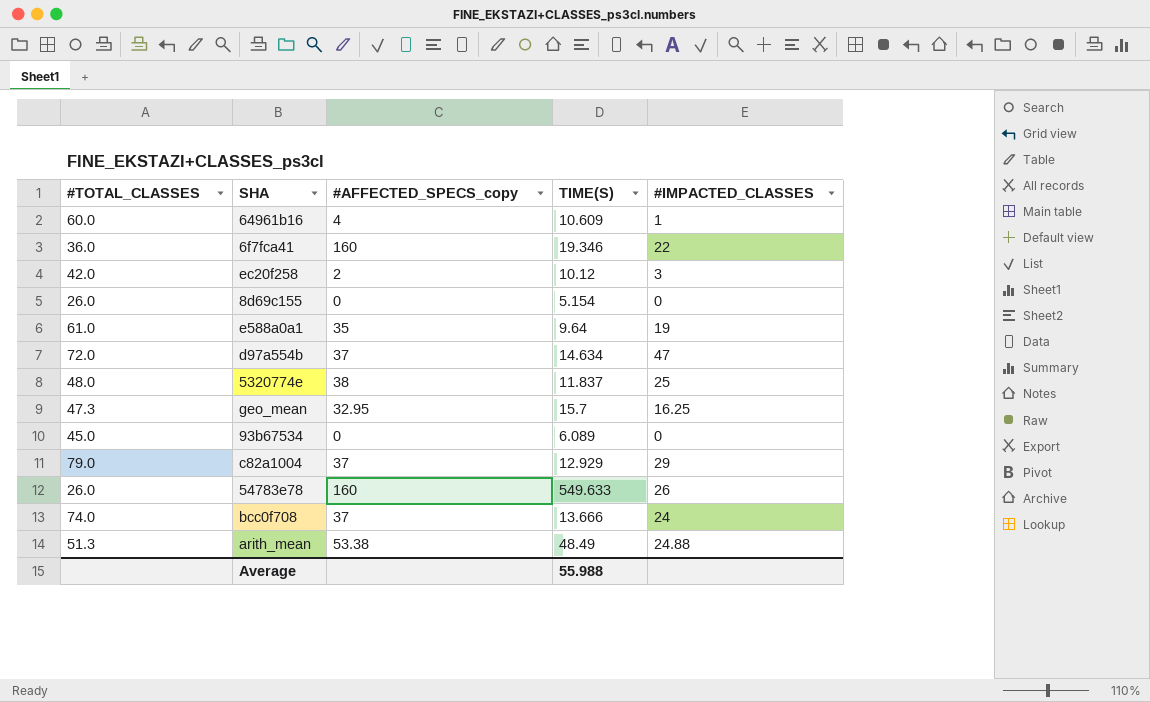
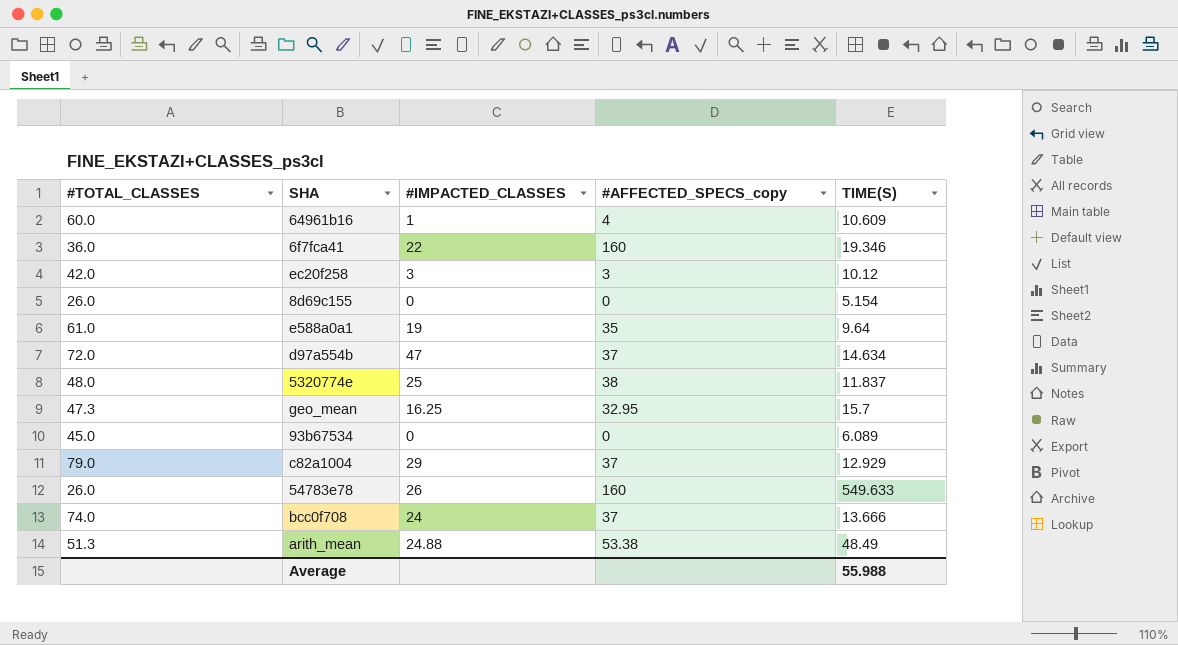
column #IMPACTED_CLASSES | position: 5 -> 3
ec20f258 | #AFFECTED_SPECS_copy: 2 -> 3

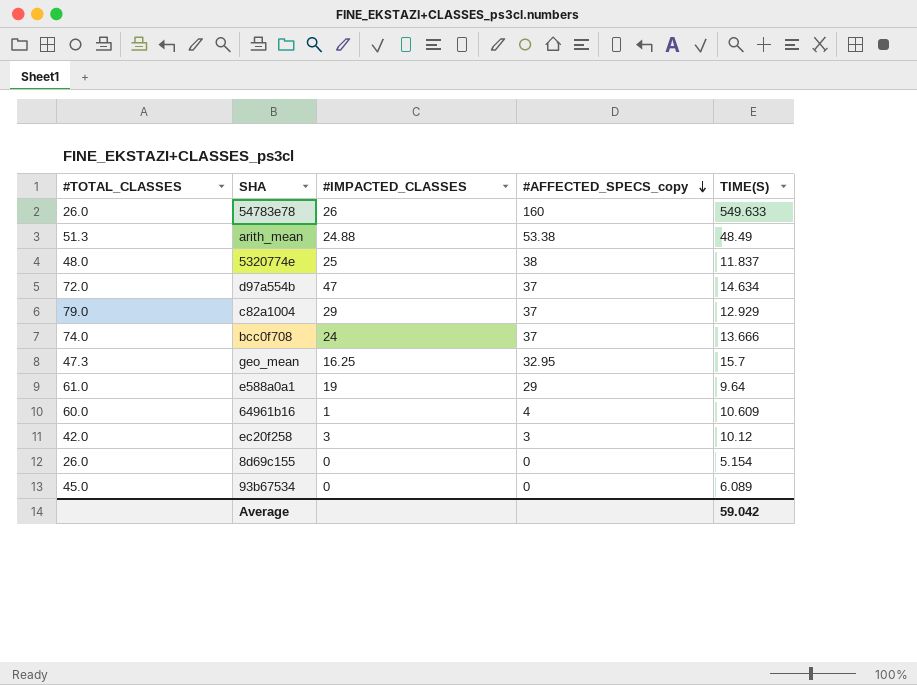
row order: none -> #AFFECTED_SPECS_copy descending
row 6f7fca41: 36.0 | 22 | 160 | 19.346 -> none
e588a0a1 | #AFFECTED_SPECS_copy: 35 -> 29
Average | TIME(S): 55.988 -> 59.042

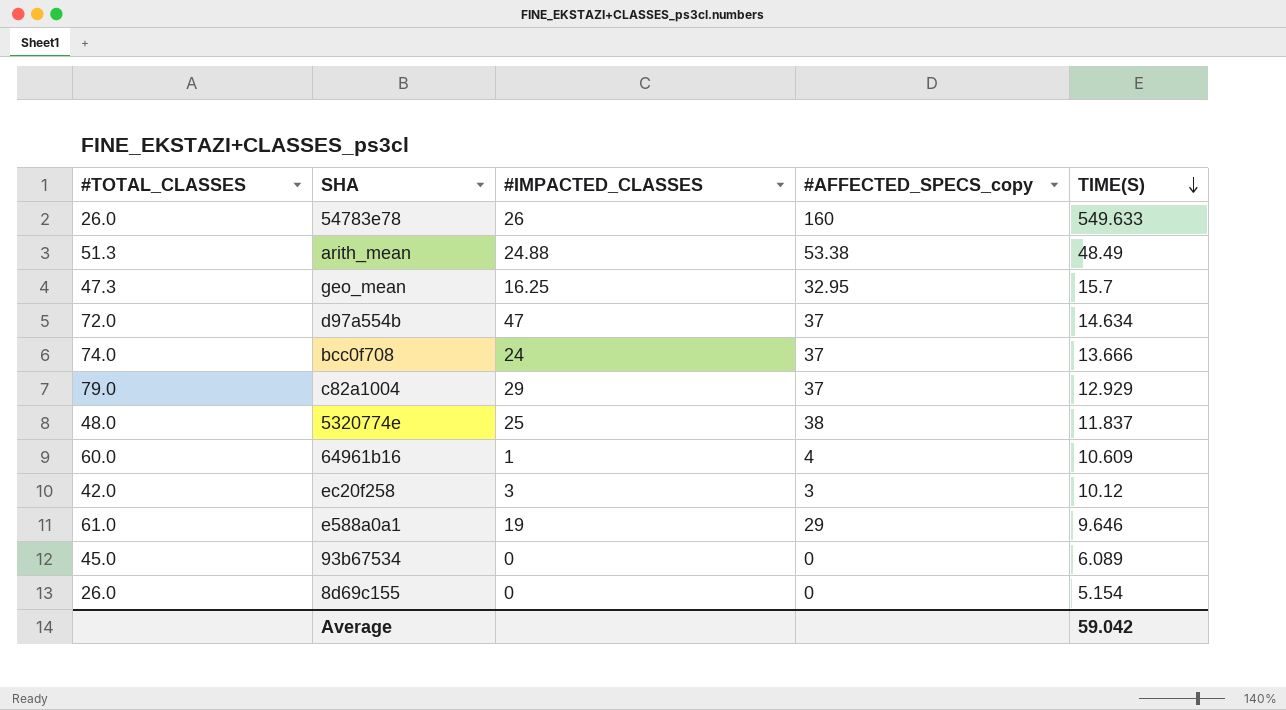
row order: #AFFECTED_SPECS_copy descending -> TIME(S) descending
e588a0a1 | TIME(S): 9.64 -> 9.646

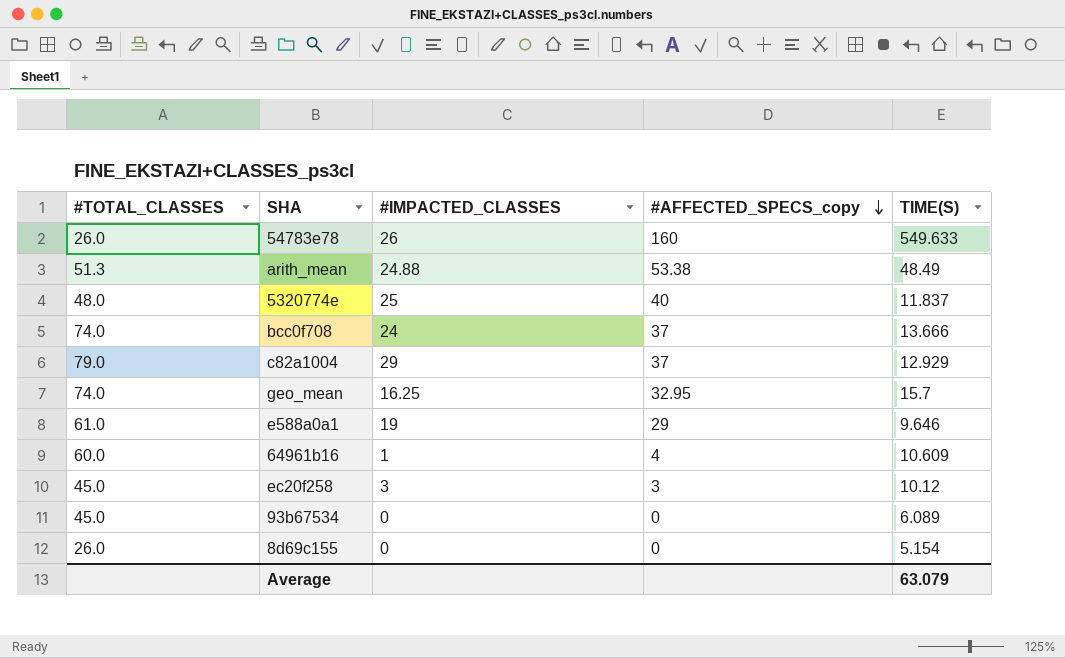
row order: TIME(S) descending -> #AFFECTED_SPECS_copy descending
row d97a554b: 72.0 | 47 | 37 | 14.634 -> none
5320774e | #AFFECTED_SPECS_copy: 38 -> 40
geo_mean | #TOTAL_CLASSES: 47.3 -> 74.0
ec20f258 | #TOTAL_CLASSES: 42.0 -> 45.0
Average | TIME(S): 59.042 -> 63.079

